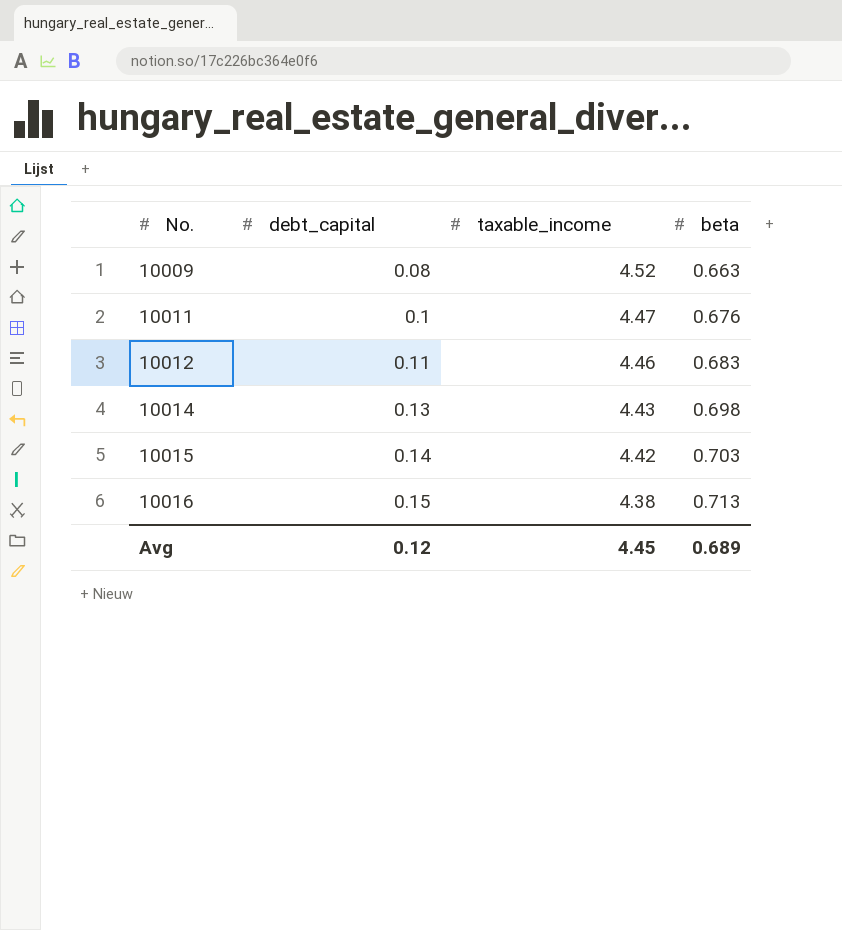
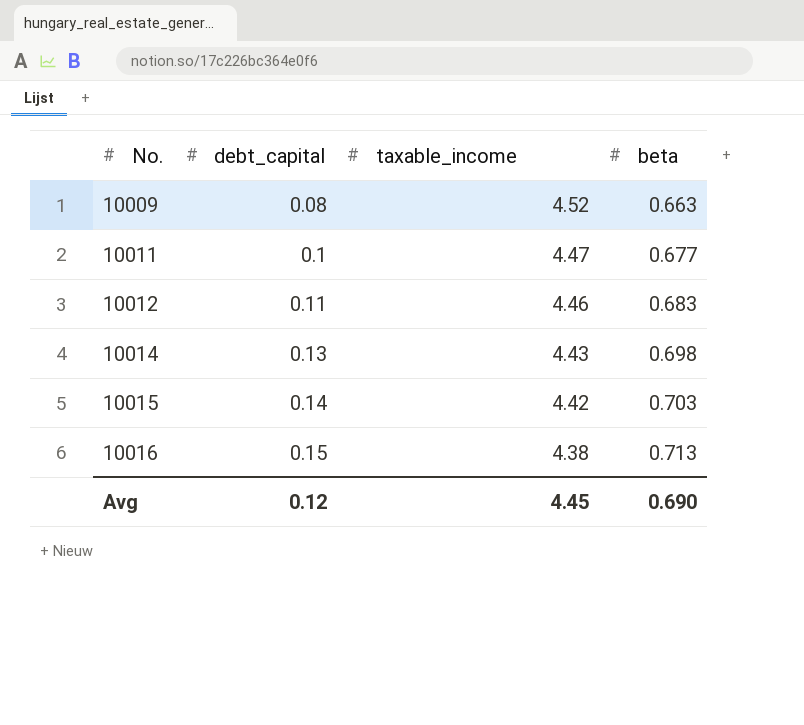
10011 | beta: 0.676 -> 0.677
Avg | beta: 0.689 -> 0.690

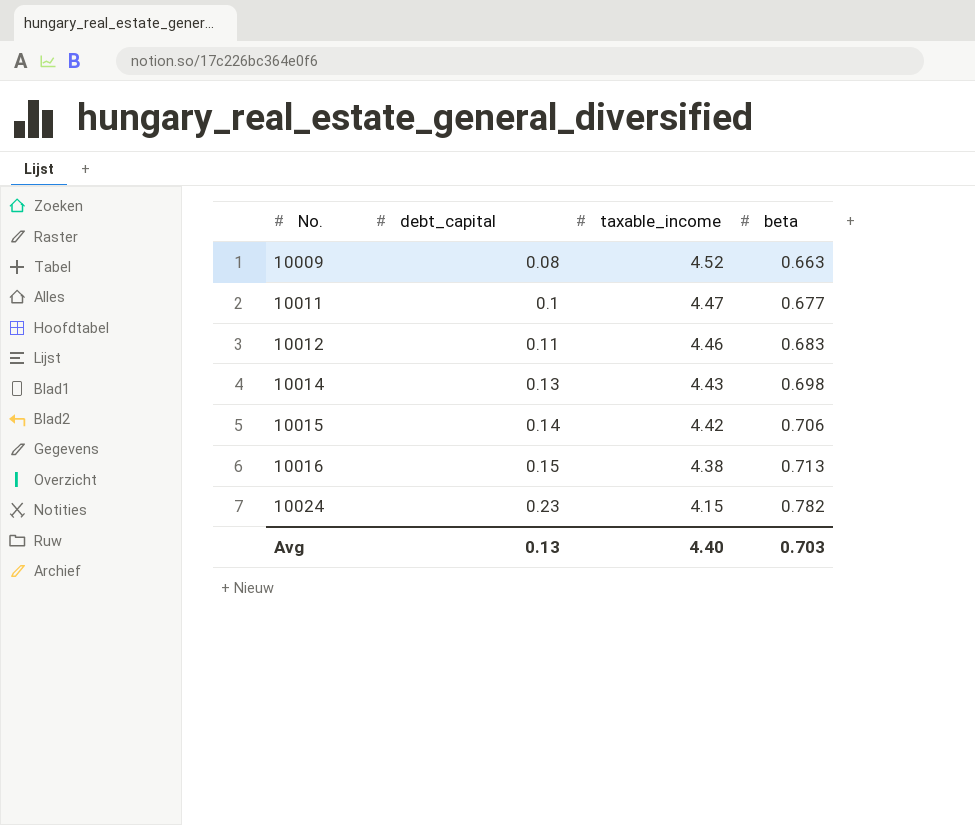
10015 | beta: 0.703 -> 0.706
row 10024: none -> 0.23 | 4.15 | 0.782
Avg | debt_capital: 0.12 -> 0.13
Avg | taxable_income: 4.45 -> 4.40
Avg | beta: 0.690 -> 0.703

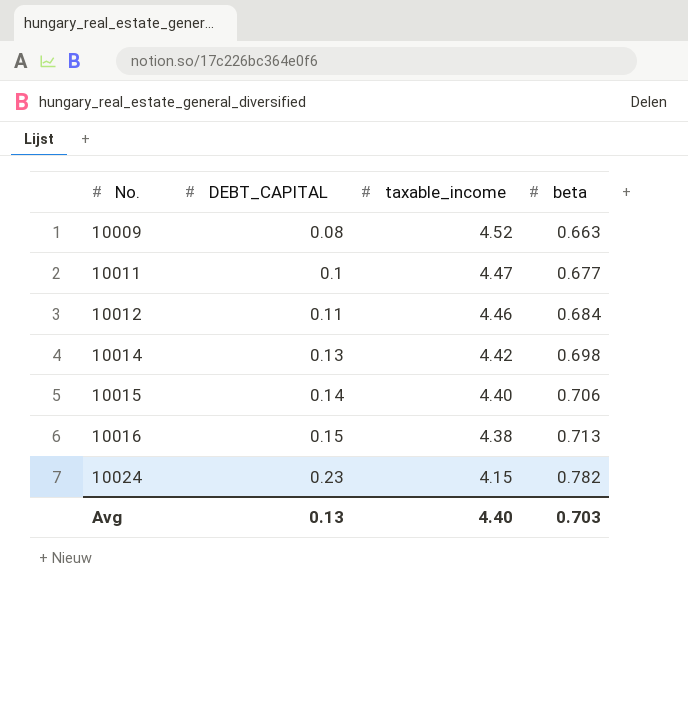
column name: debt_capital -> DEBT_CAPITAL
10012 | beta: 0.683 -> 0.684
10014 | taxable_income: 4.43 -> 4.42
10015 | taxable_income: 4.42 -> 4.40

